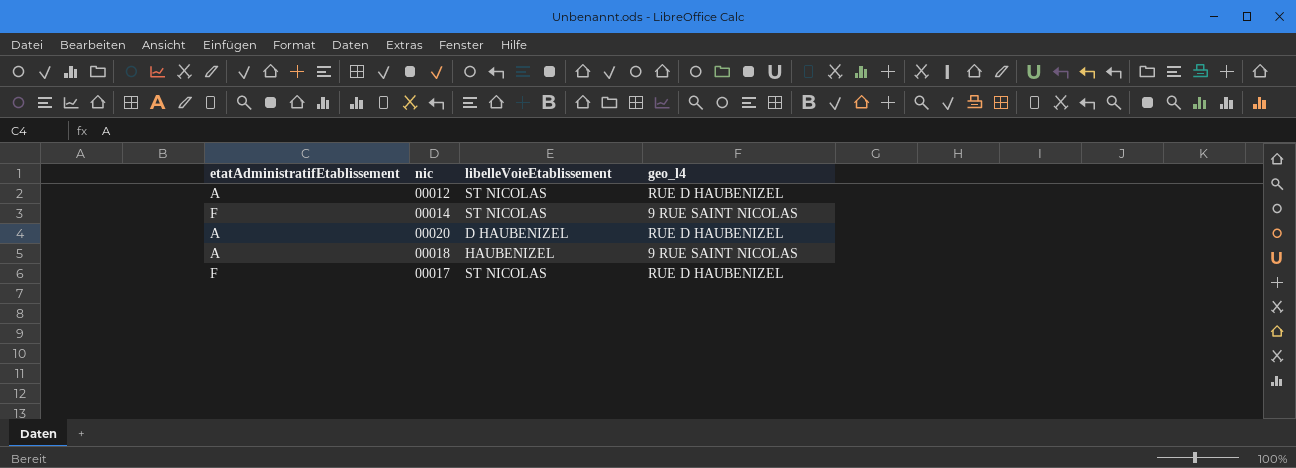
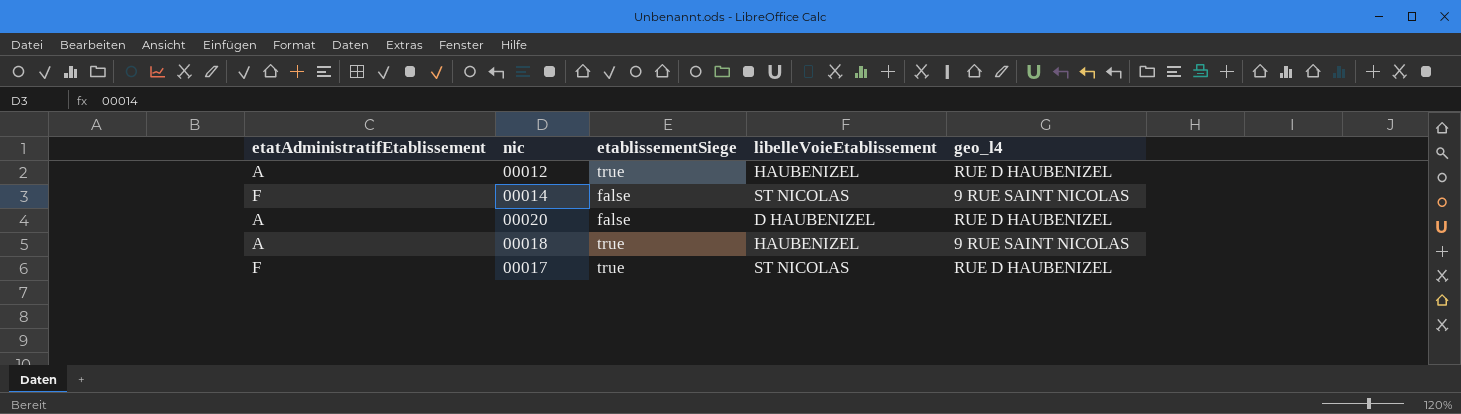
column etablissementSiege | position: none -> 3
00012 | libelleVoieEtablissement: ST NICOLAS -> HAUBENIZEL

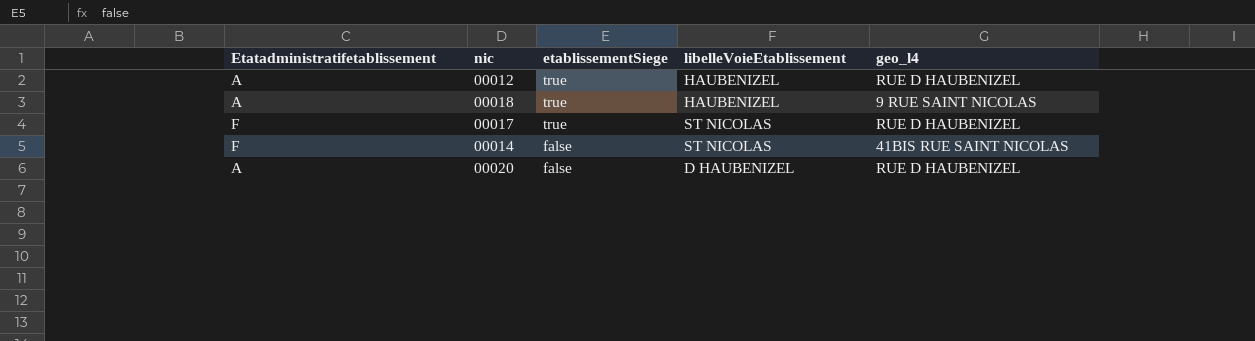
row order: none -> etablissementSiege descending
column name: etatAdministratifEtablissement -> Etatadministratifetablissement
00014 | geo_l4: 9 RUE SAINT NICOLAS -> 41BIS RUE SAINT NICOLAS

